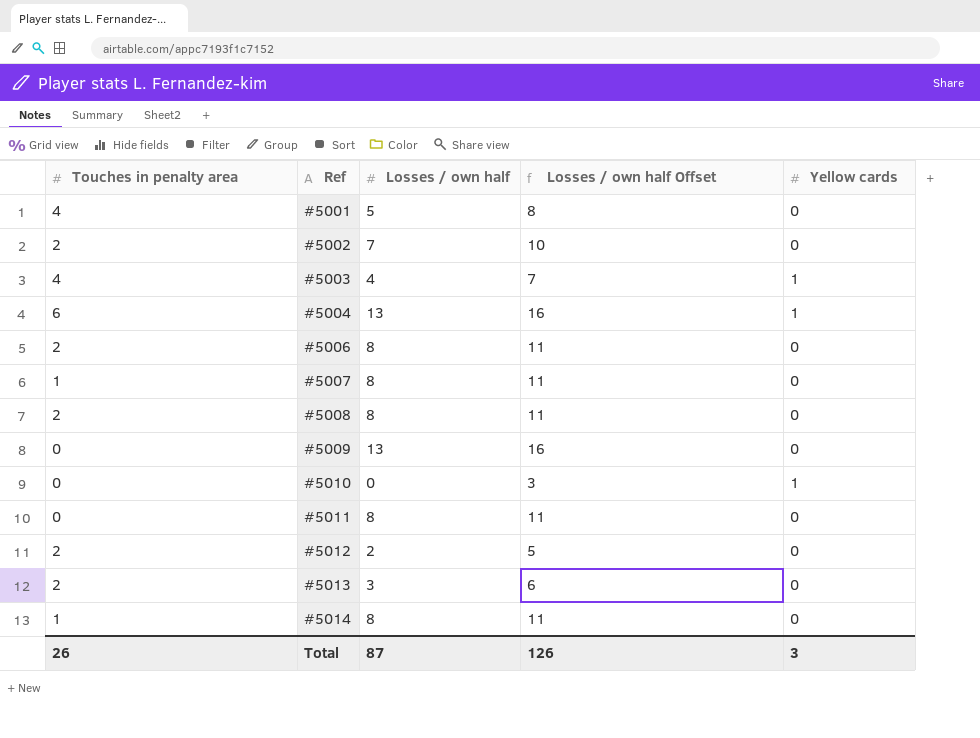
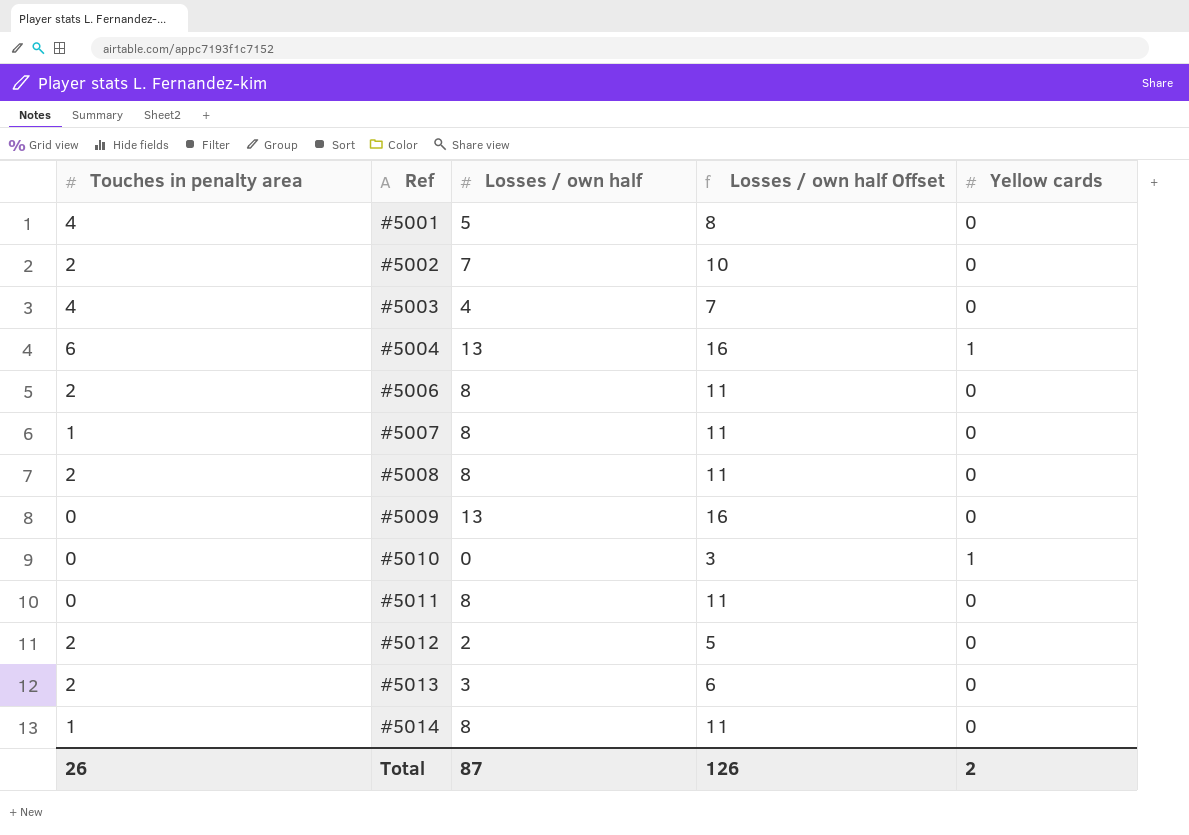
#5003 | Yellow cards: 1 -> 0
Total | Yellow cards: 3 -> 2

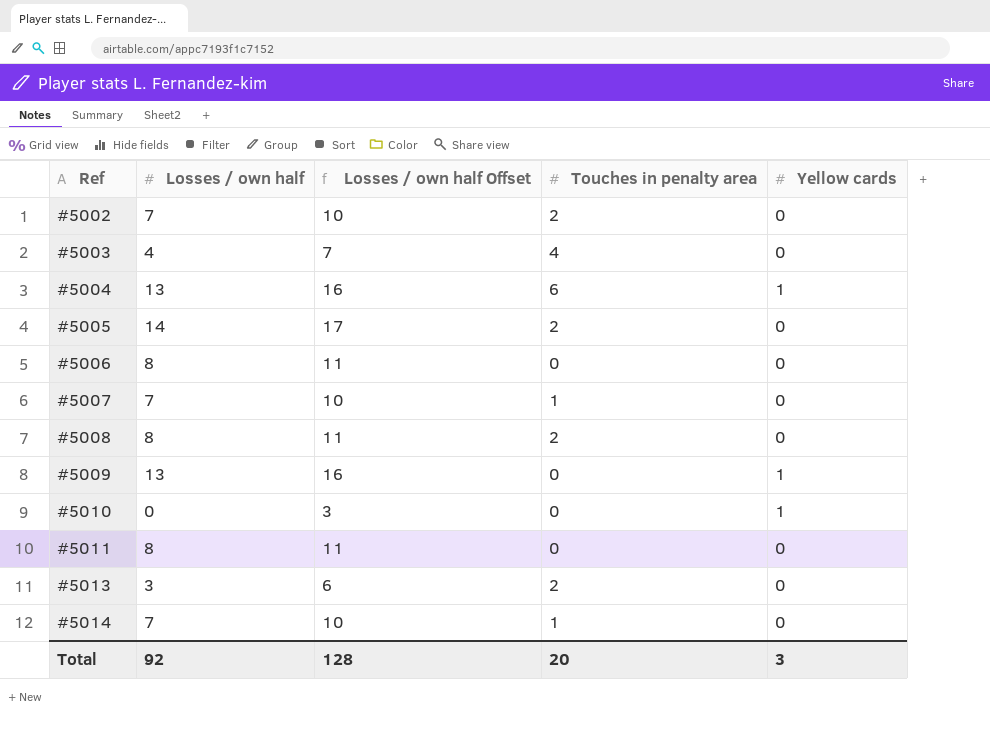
column Touches in penalty area | position: 1 -> 4
row #5001: 4 | 5 | 8 | 0 -> none
row #5012: 2 | 2 | 5 | 0 -> none
row #5005: none -> 14 | 17 | 2 | 0
#5006 | Touches in penalty area: 2 -> 0
#5007 | Losses / own half: 8 -> 7
#5007 | Losses / own half Offset: 11 -> 10
#5009 | Yellow cards: 0 -> 1
#5014 | Losses / own half: 8 -> 7
#5014 | Losses / own half Offset: 11 -> 10
Total | Losses / own half: 87 -> 92
Total | Losses / own half Offset: 126 -> 128
Total | Touches in penalty area: 26 -> 20
Total | Yellow cards: 2 -> 3

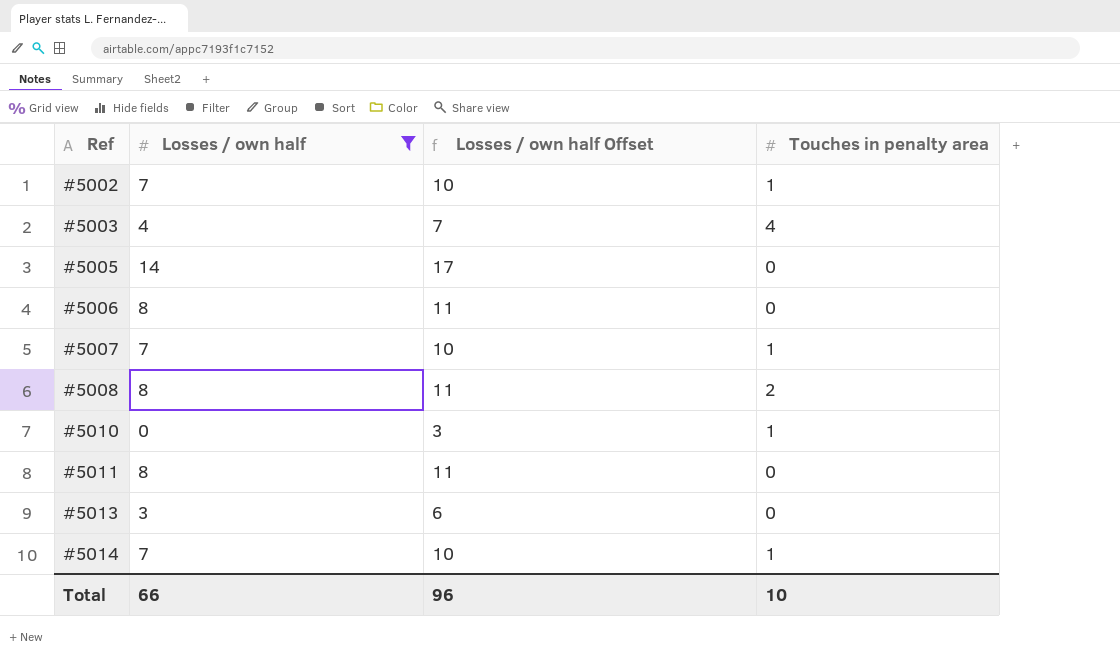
filter: none -> Losses / own half != 13
column Yellow cards | position: 5 -> none
#5002 | Touches in penalty area: 2 -> 1
#5005 | Touches in penalty area: 2 -> 0
#5010 | Touches in penalty area: 0 -> 1
#5013 | Touches in penalty area: 2 -> 0
Total | Losses / own half: 92 -> 66
Total | Losses / own half Offset: 128 -> 96
Total | Touches in penalty area: 20 -> 10

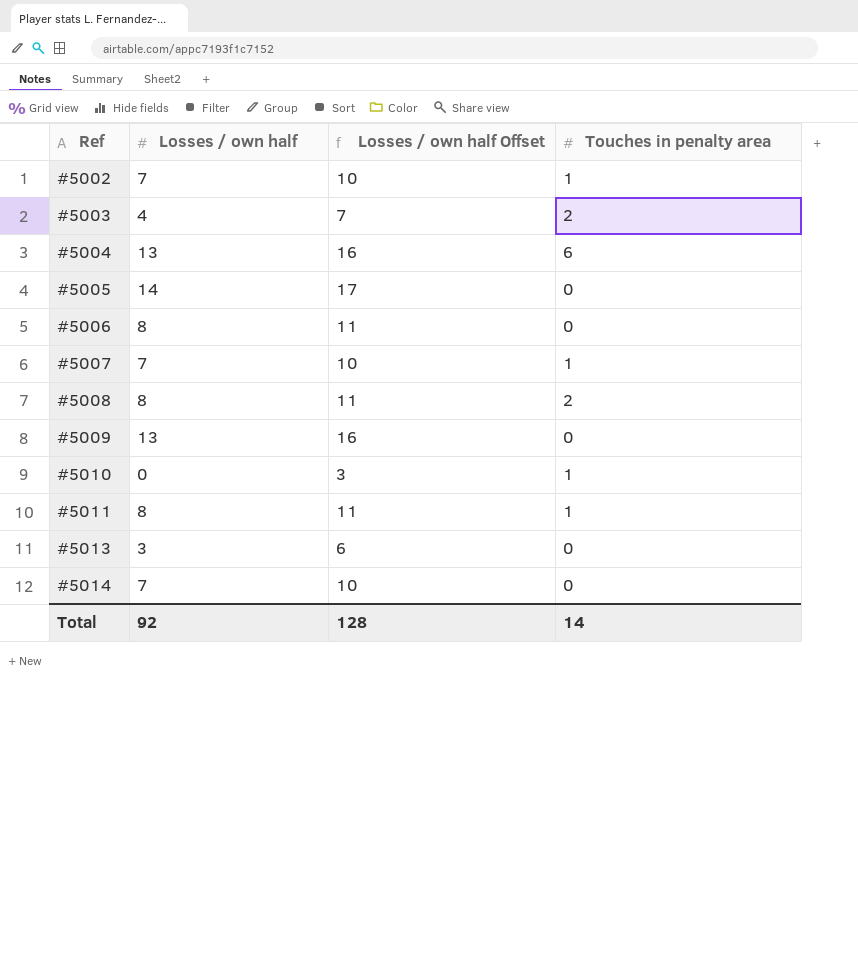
filter: Losses / own half != 13 -> none
#5003 | Touches in penalty area: 4 -> 2
#5011 | Touches in penalty area: 0 -> 1
#5014 | Touches in penalty area: 1 -> 0
Total | Losses / own half: 66 -> 92
Total | Losses / own half Offset: 96 -> 128
Total | Touches in penalty area: 10 -> 14

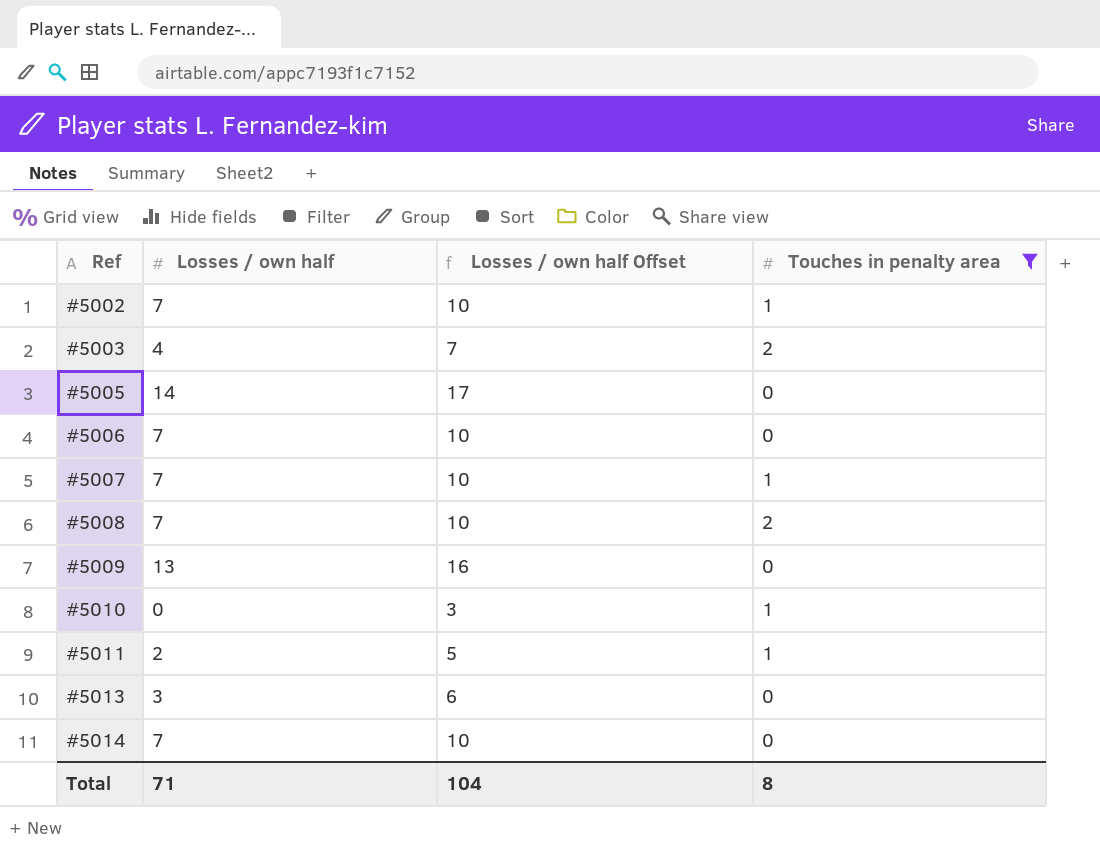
filter: none -> Touches in penalty area != 6
#5006 | Losses / own half: 8 -> 7
#5006 | Losses / own half Offset: 11 -> 10
#5008 | Losses / own half: 8 -> 7
#5008 | Losses / own half Offset: 11 -> 10
#5011 | Losses / own half: 8 -> 2
#5011 | Losses / own half Offset: 11 -> 5
Total | Losses / own half: 92 -> 71
Total | Losses / own half Offset: 128 -> 104
Total | Touches in penalty area: 14 -> 8

